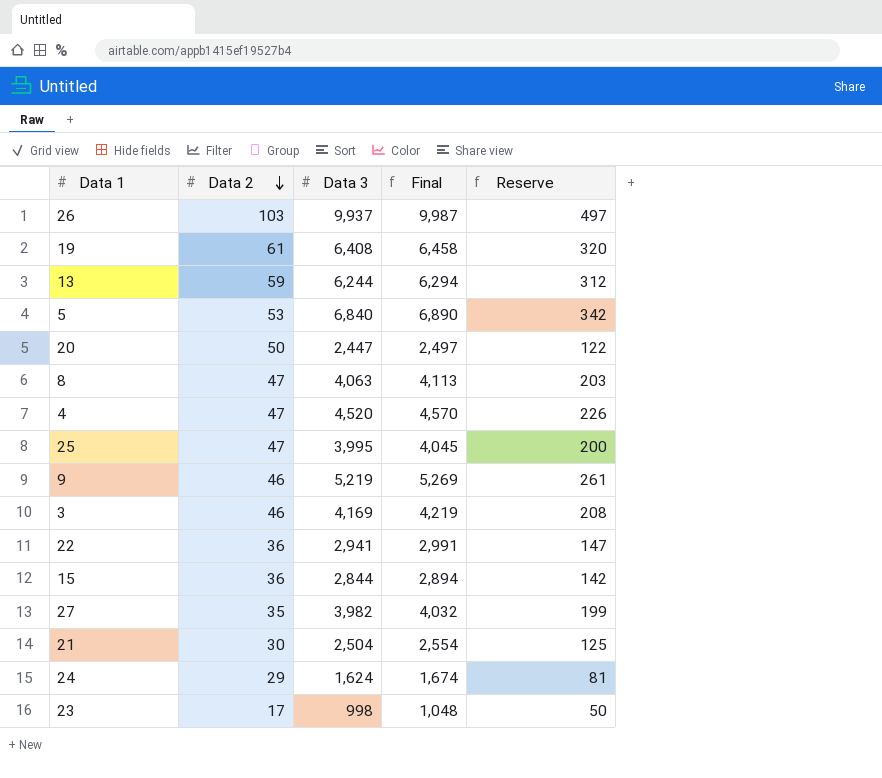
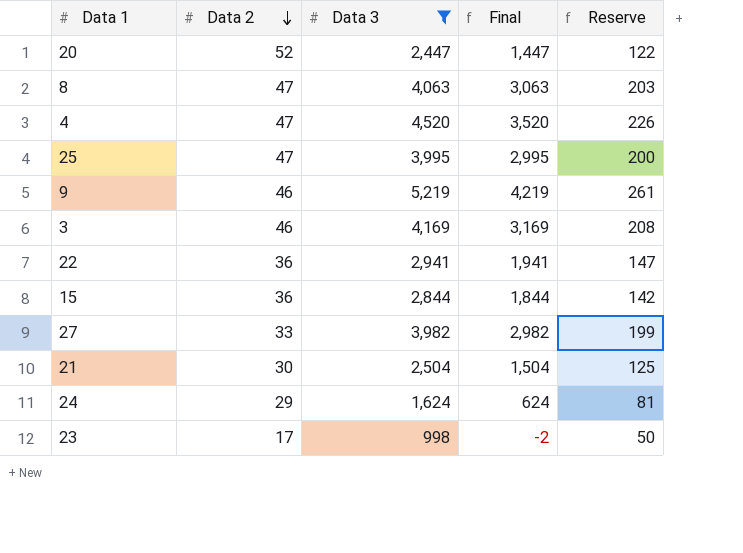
filter: none -> Data 3 <= 5,219
column Final | formula: [Data 3] + 50 -> [Data 3] - 1000
20 | Data 2: 50 -> 52
27 | Data 2: 35 -> 33

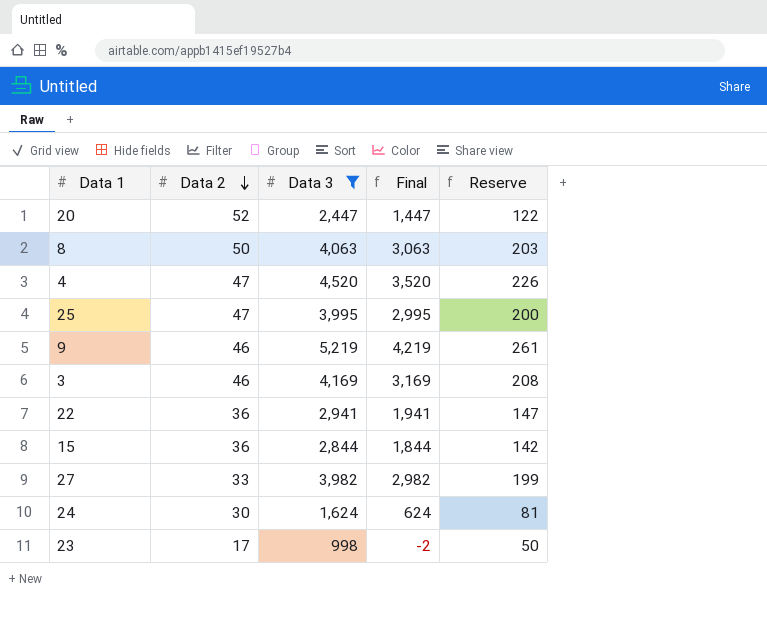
row 21: 30 | 2,504 | 1,504 | 125 -> none
8 | Data 2: 47 -> 50
24 | Data 2: 29 -> 30

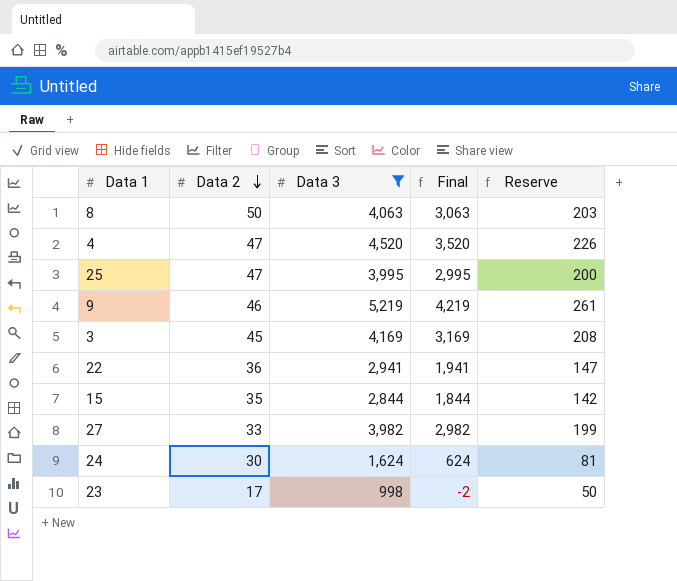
row 20: 52 | 2,447 | 1,447 | 122 -> none
3 | Data 2: 46 -> 45
15 | Data 2: 36 -> 35

